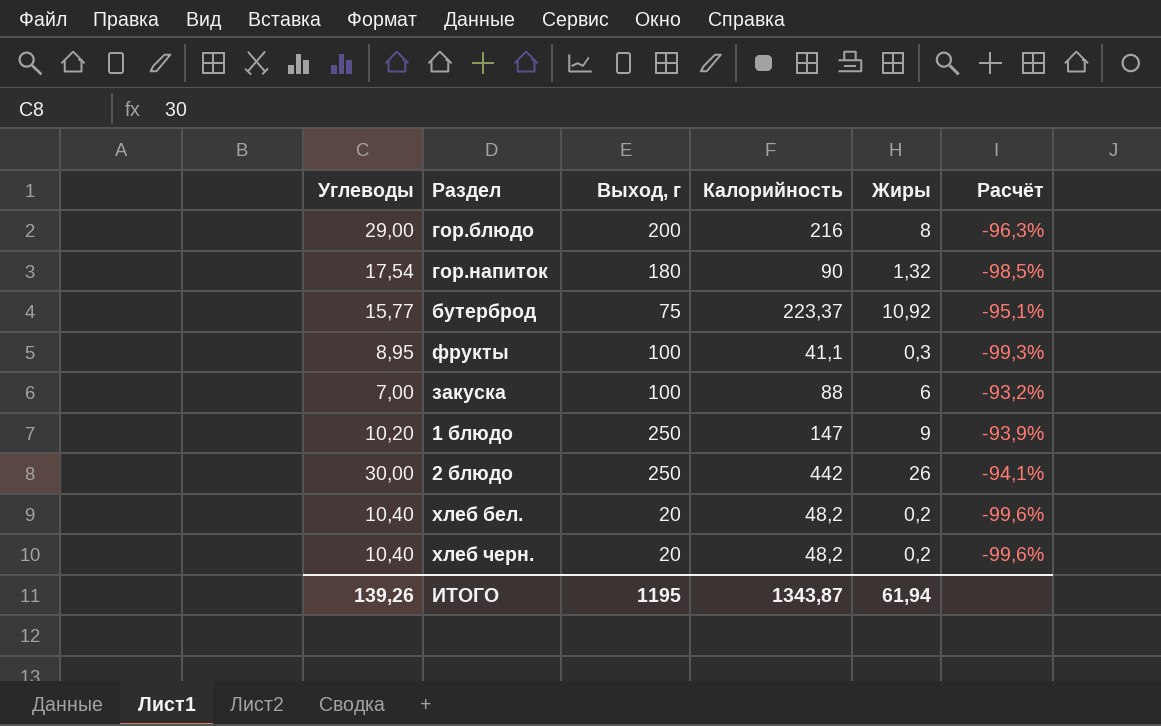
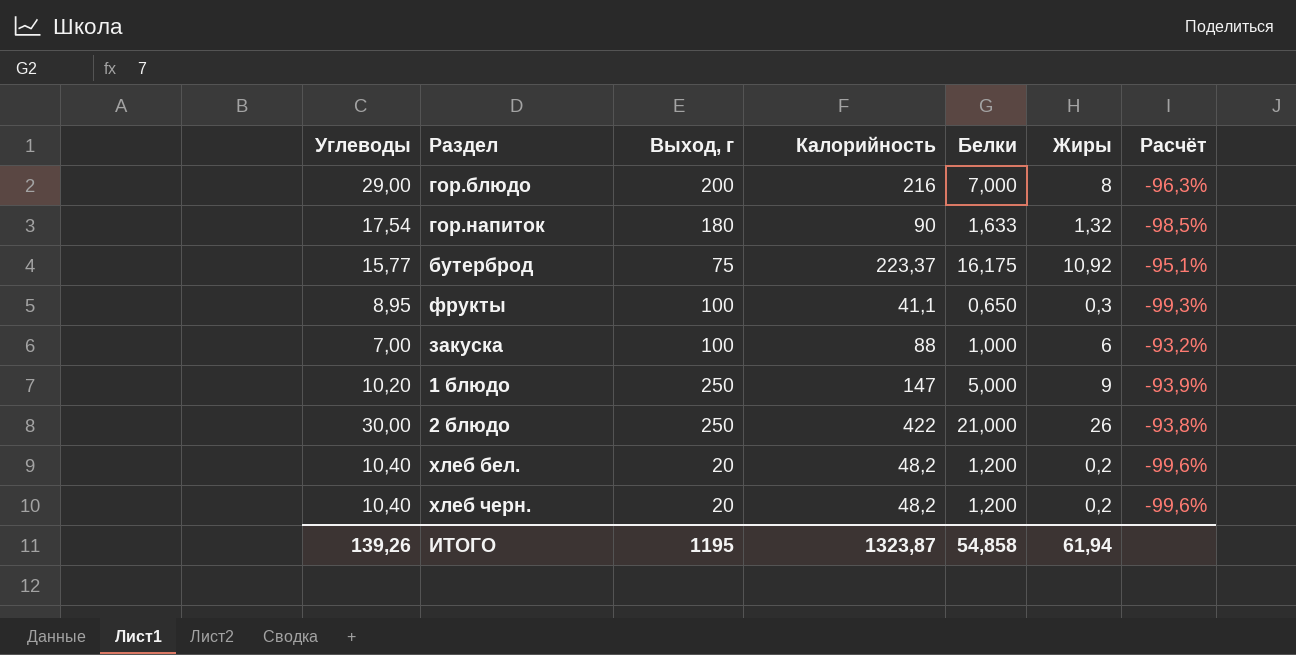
column Белки | position: none -> 5
2 блюдо | Калорийность: 442 -> 422
2 блюдо | Расчёт: -94,1% -> -93,8%
ИТОГО | Калорийность: 1343,87 -> 1323,87

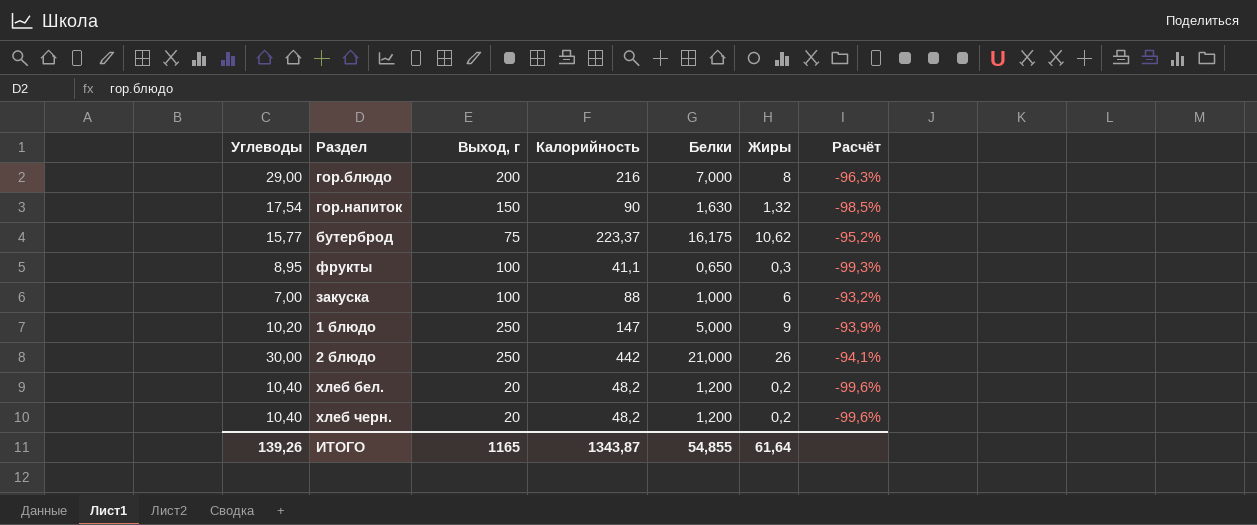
гор.напиток | Выход, г: 180 -> 150
гор.напиток | Белки: 1,633 -> 1,630
бутерброд | Жиры: 10,92 -> 10,62
бутерброд | Расчёт: -95,1% -> -95,2%
2 блюдо | Калорийность: 422 -> 442
2 блюдо | Расчёт: -93,8% -> -94,1%
ИТОГО | Выход, г: 1195 -> 1165
ИТОГО | Калорийность: 1323,87 -> 1343,87
ИТОГО | Белки: 54,858 -> 54,855
ИТОГО | Жиры: 61,94 -> 61,64

